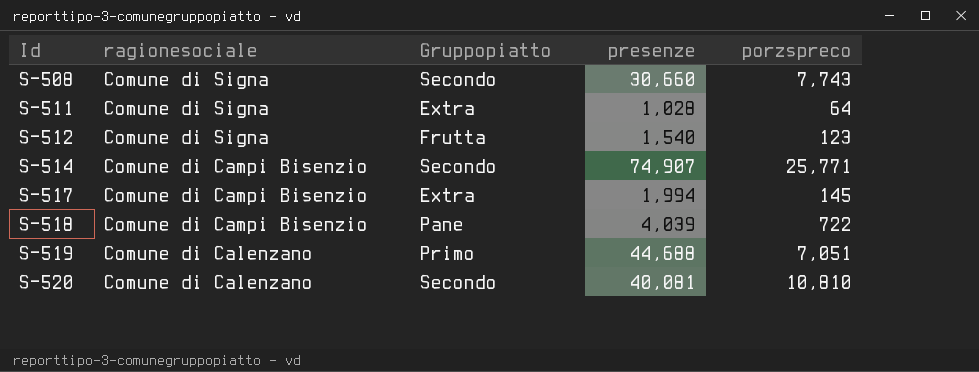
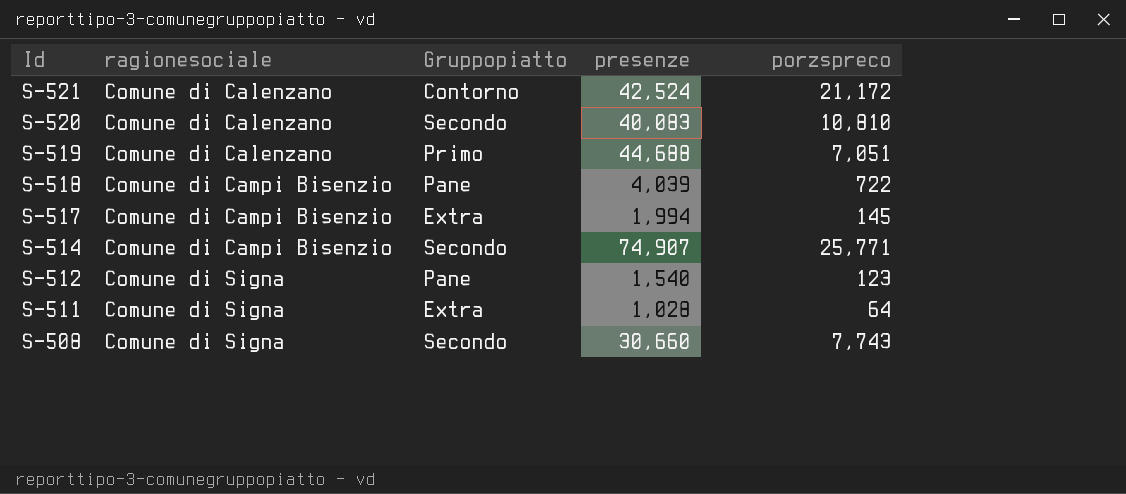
row order: Id ascending -> Id descending
row S-521: none -> Comune di Calenzano | Contorno | 42,524 | 21,172
S-520 | presenze: 40,081 -> 40,083
S-512 | Gruppopiatto: Frutta -> Pane

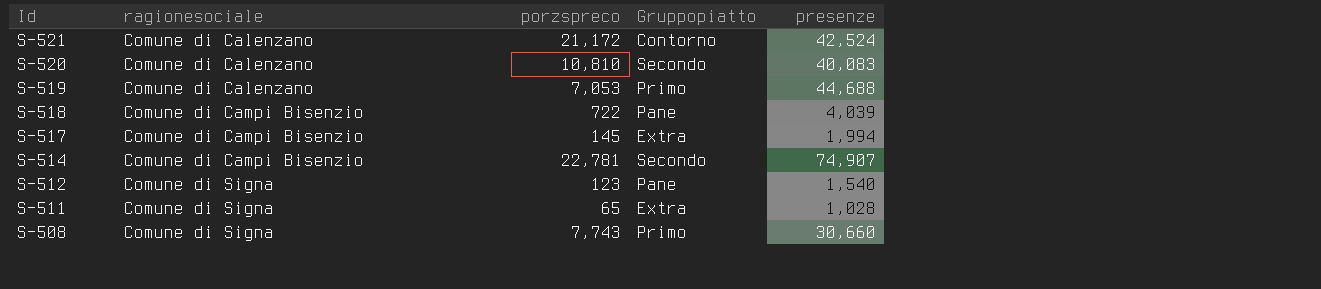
column porzspreco | position: 5 -> 3
S-519 | porzspreco: 7,051 -> 7,053
S-514 | porzspreco: 25,771 -> 22,781
S-511 | porzspreco: 64 -> 65
S-508 | Gruppopiatto: Secondo -> Primo

